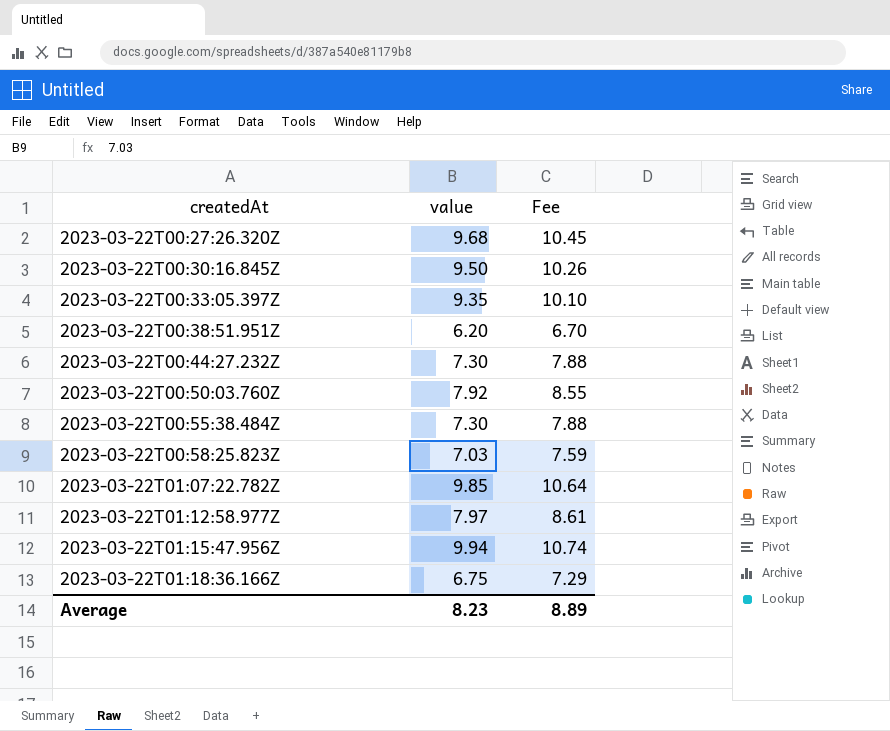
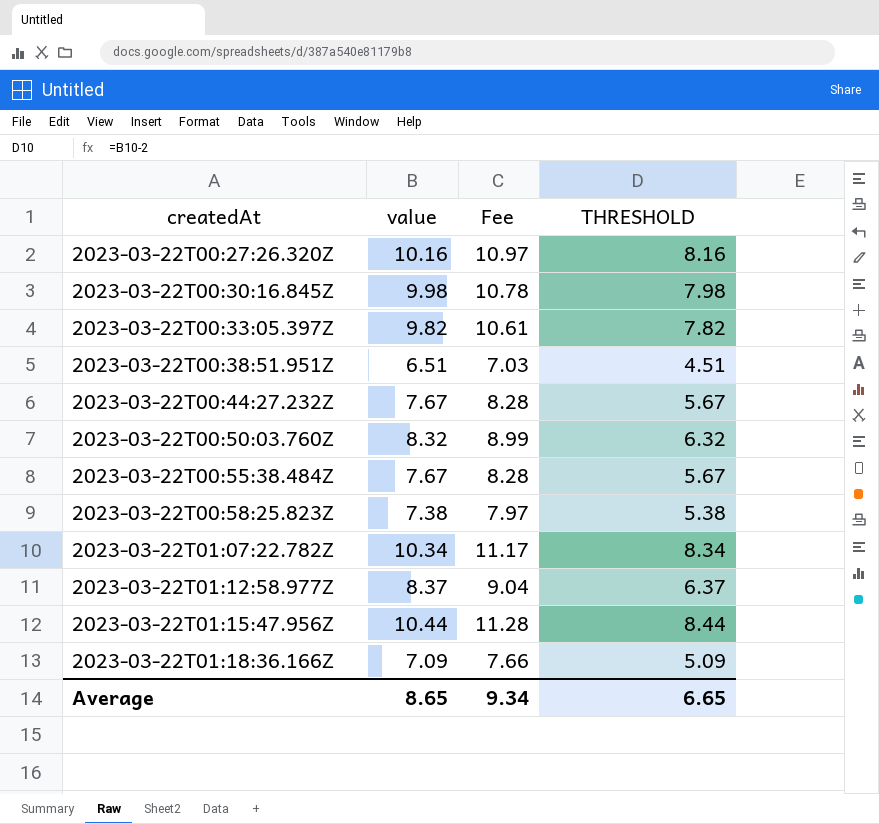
column THRESHOLD | formula: none -> [value] - 2
2023-03-22T00:27:26.320Z | value: 9.68 -> 10.16
2023-03-22T00:27:26.320Z | Fee: 10.45 -> 10.97
2023-03-22T00:30:16.845Z | value: 9.50 -> 9.98
2023-03-22T00:30:16.845Z | Fee: 10.26 -> 10.78
2023-03-22T00:33:05.397Z | value: 9.35 -> 9.82
2023-03-22T00:33:05.397Z | Fee: 10.10 -> 10.61
2023-03-22T00:38:51.951Z | value: 6.20 -> 6.51
2023-03-22T00:38:51.951Z | Fee: 6.70 -> 7.03
2023-03-22T00:44:27.232Z | value: 7.30 -> 7.67
2023-03-22T00:44:27.232Z | Fee: 7.88 -> 8.28
2023-03-22T00:50:03.760Z | value: 7.92 -> 8.32
2023-03-22T00:50:03.760Z | Fee: 8.55 -> 8.99
2023-03-22T00:55:38.484Z | value: 7.30 -> 7.67
2023-03-22T00:55:38.484Z | Fee: 7.88 -> 8.28
2023-03-22T00:58:25.823Z | value: 7.03 -> 7.38
2023-03-22T00:58:25.823Z | Fee: 7.59 -> 7.97
2023-03-22T01:07:22.782Z | value: 9.85 -> 10.34
2023-03-22T01:07:22.782Z | Fee: 10.64 -> 11.17
2023-03-22T01:12:58.977Z | value: 7.97 -> 8.37
2023-03-22T01:12:58.977Z | Fee: 8.61 -> 9.04
2023-03-22T01:15:47.956Z | value: 9.94 -> 10.44
2023-03-22T01:15:47.956Z | Fee: 10.74 -> 11.28
2023-03-22T01:18:36.166Z | value: 6.75 -> 7.09
2023-03-22T01:18:36.166Z | Fee: 7.29 -> 7.66
Average | value: 8.23 -> 8.65
Average | Fee: 8.89 -> 9.34

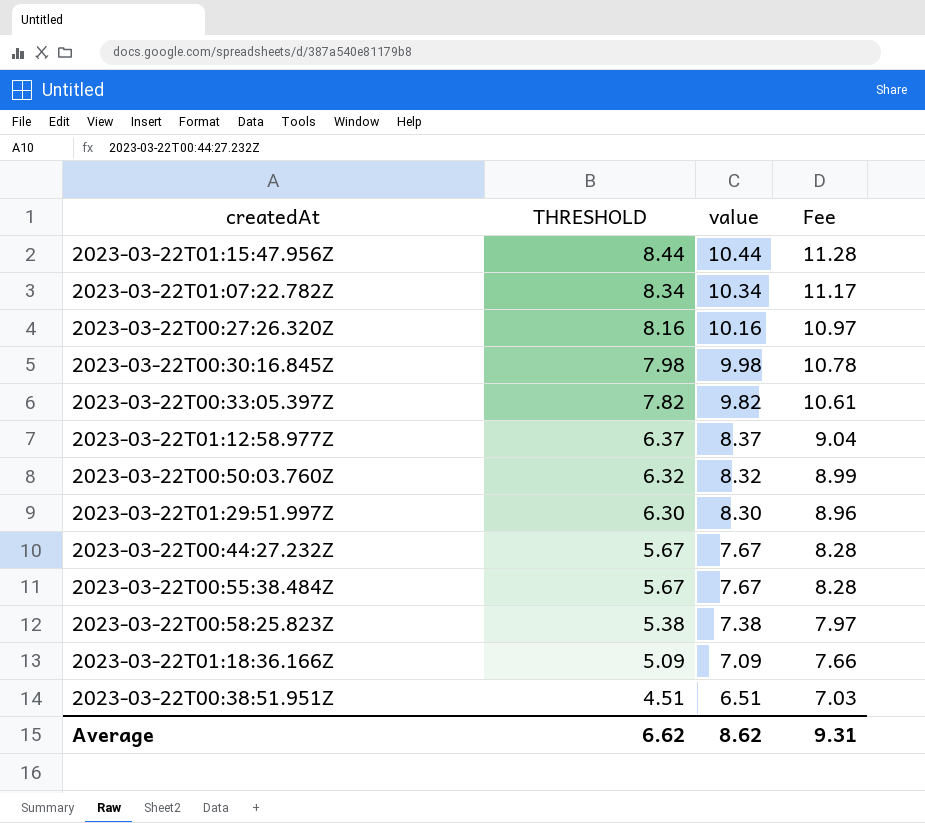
row order: createdAt ascending -> THRESHOLD descending
column THRESHOLD | position: 4 -> 2
row 2023-03-22T01:29:51.997Z: none -> 6.30 | 8.30 | 8.96
Average | THRESHOLD: 6.65 -> 6.62
Average | value: 8.65 -> 8.62
Average | Fee: 9.34 -> 9.31

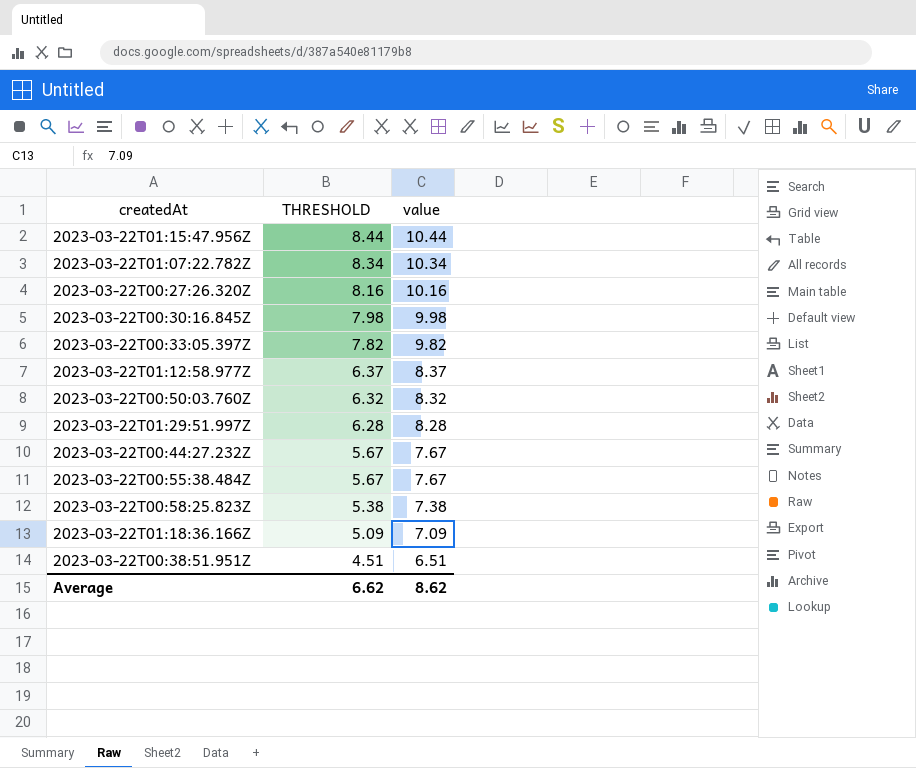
column Fee | formula: [value] * 1.08 -> none
2023-03-22T01:29:51.997Z | THRESHOLD: 6.30 -> 6.28
2023-03-22T01:29:51.997Z | value: 8.30 -> 8.28

